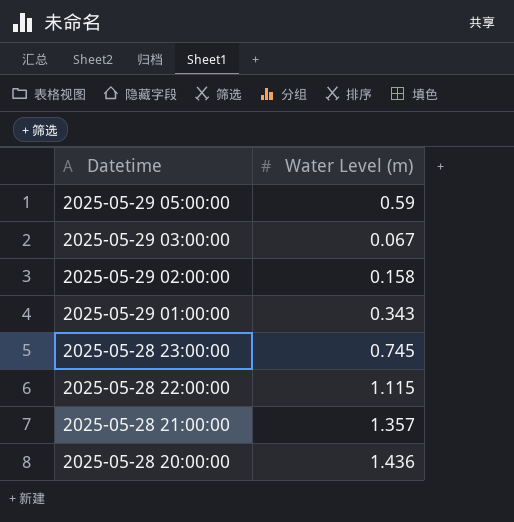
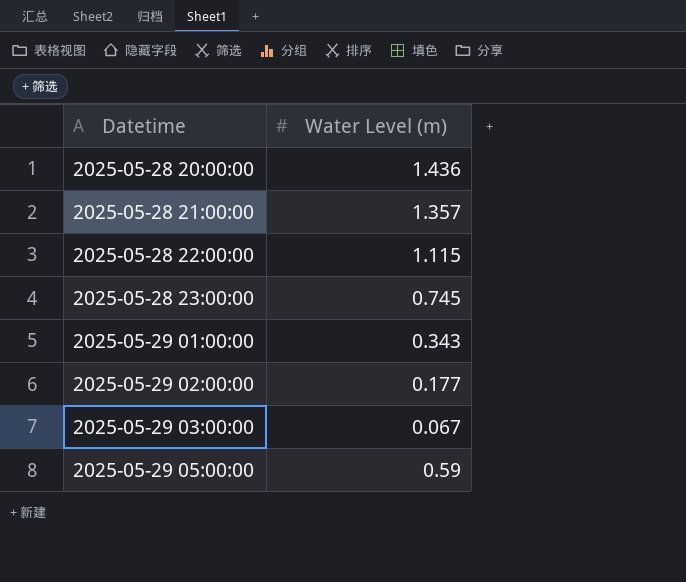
row order: Datetime descending -> Datetime ascending
2025-05-29 02:00:00 | Water Level (m): 0.158 -> 0.177

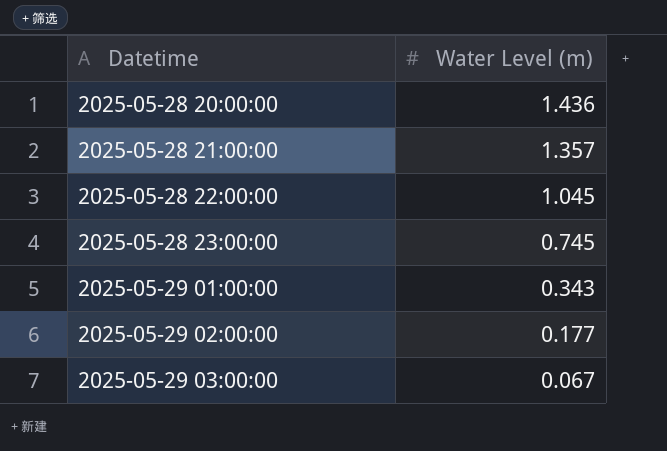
row 2025-05-29 05:00:00: 0.59 -> none
2025-05-28 22:00:00 | Water Level (m): 1.115 -> 1.045

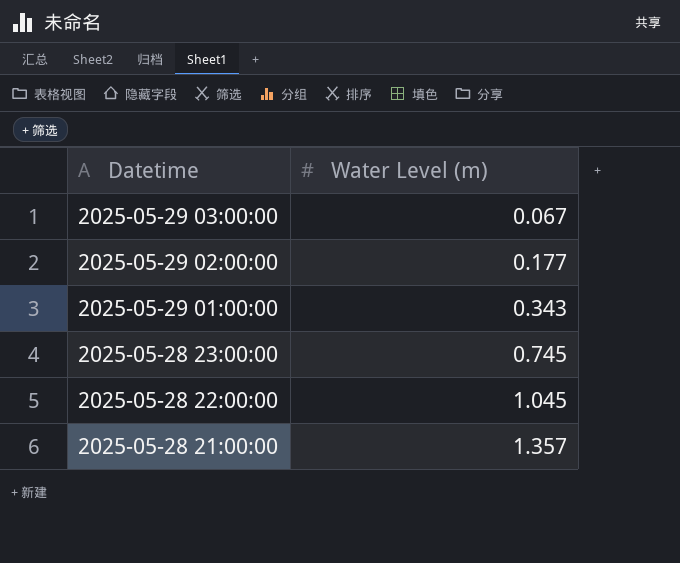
row order: Datetime ascending -> Datetime descending
row 2025-05-28 20:00:00: 1.436 -> none

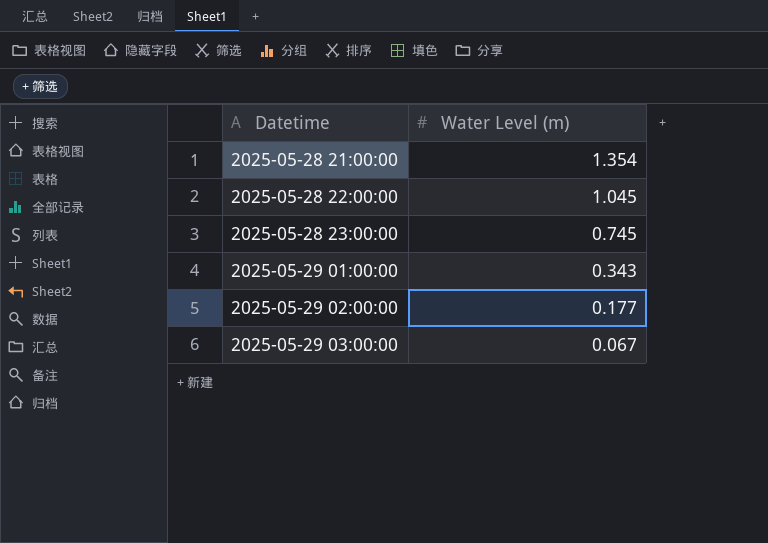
row order: Datetime descending -> Datetime ascending
2025-05-28 21:00:00 | Water Level (m): 1.357 -> 1.354

